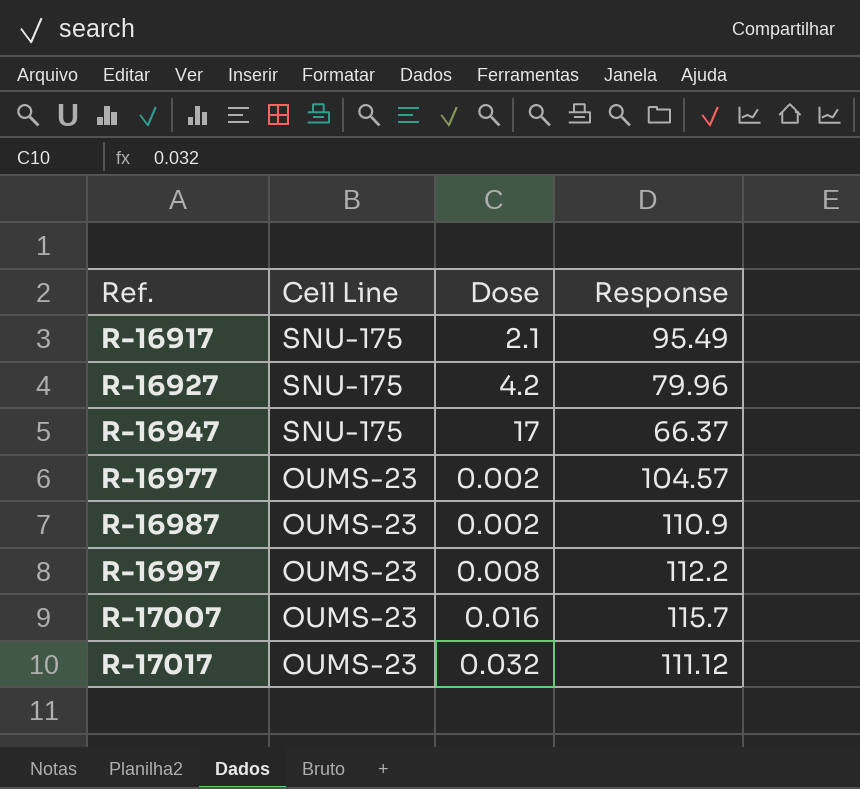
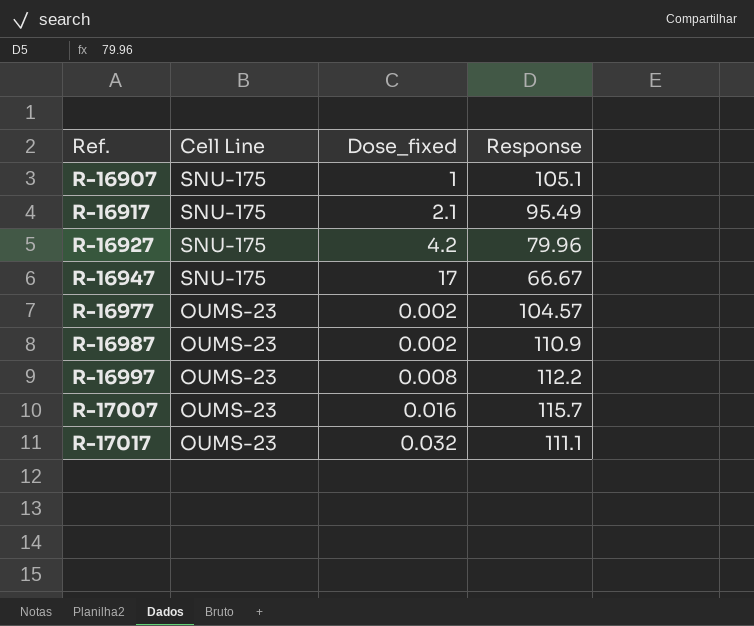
column name: Dose -> Dose_fixed
row R-16907: none -> SNU-175 | 1 | 105.1
R-16947 | Response: 66.37 -> 66.67
R-17017 | Response: 111.12 -> 111.1

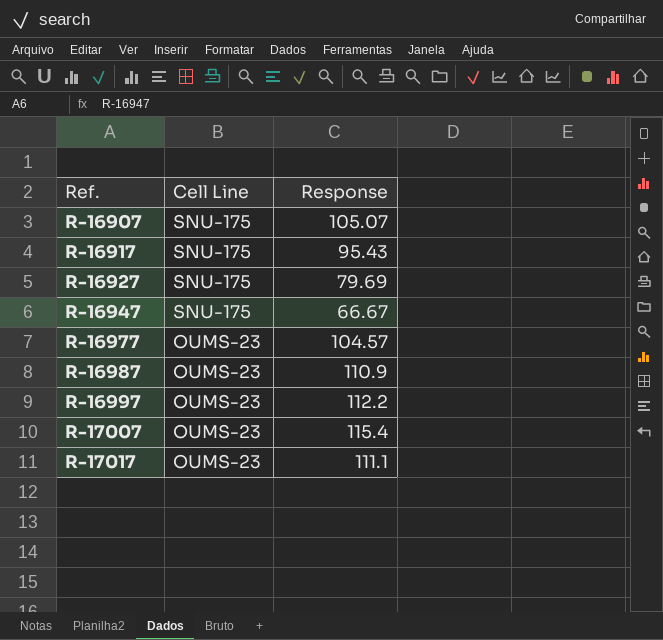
column Dose_fixed | position: 3 -> none
R-16907 | Response: 105.1 -> 105.07
R-16917 | Response: 95.49 -> 95.43
R-16927 | Response: 79.96 -> 79.69
R-17007 | Response: 115.7 -> 115.4

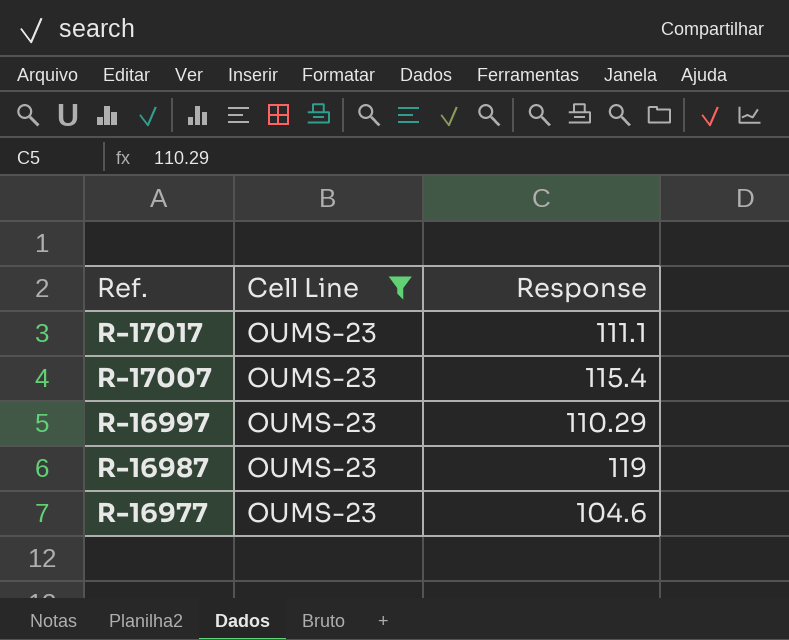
filter: none -> Cell Line = OUMS-23
row order: Ref. ascending -> Ref. descending
R-16997 | Response: 112.2 -> 110.29
R-16987 | Response: 110.9 -> 119
R-16977 | Response: 104.57 -> 104.6

